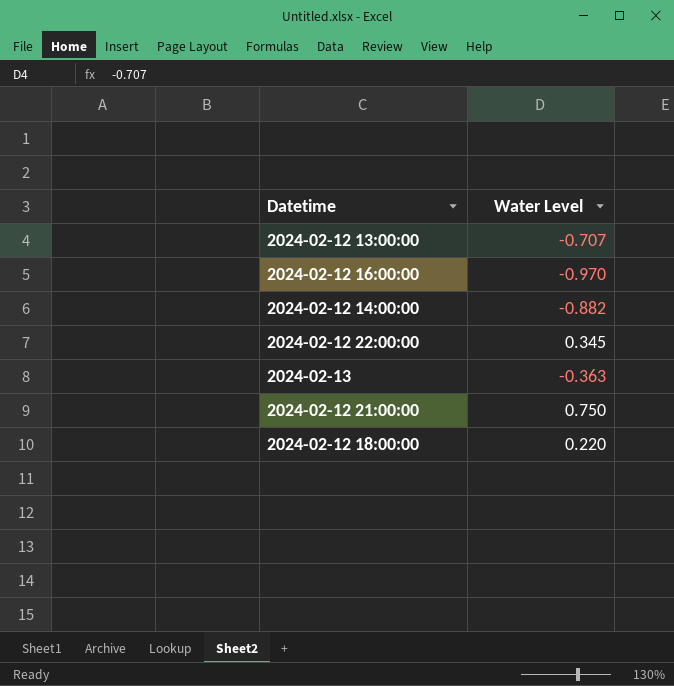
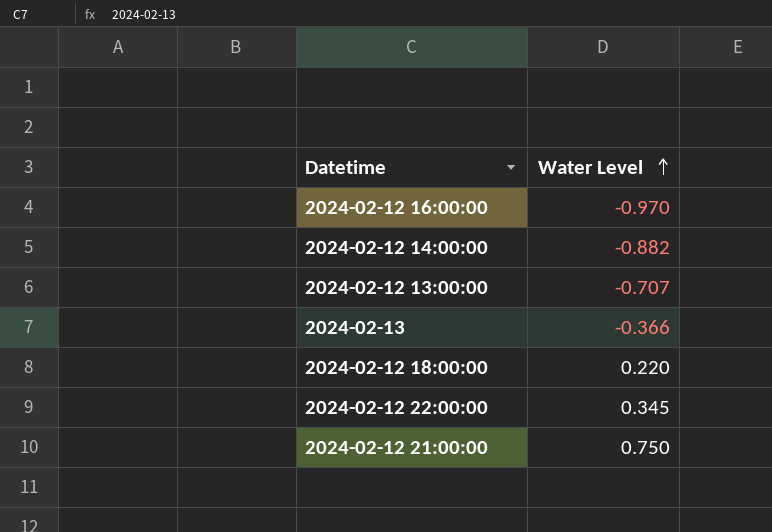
row order: none -> Water Level ascending
2024-02-13 | Water Level: -0.363 -> -0.366

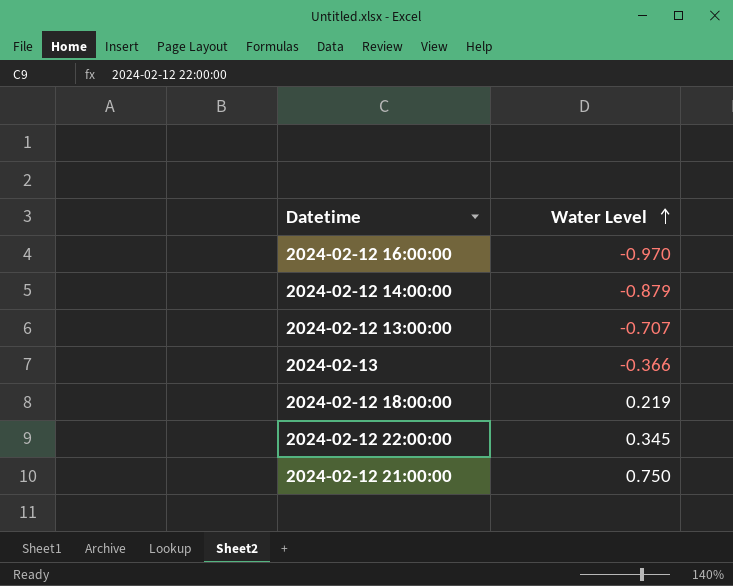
2024-02-12 14:00:00 | Water Level: -0.882 -> -0.879
2024-02-12 18:00:00 | Water Level: 0.220 -> 0.219

